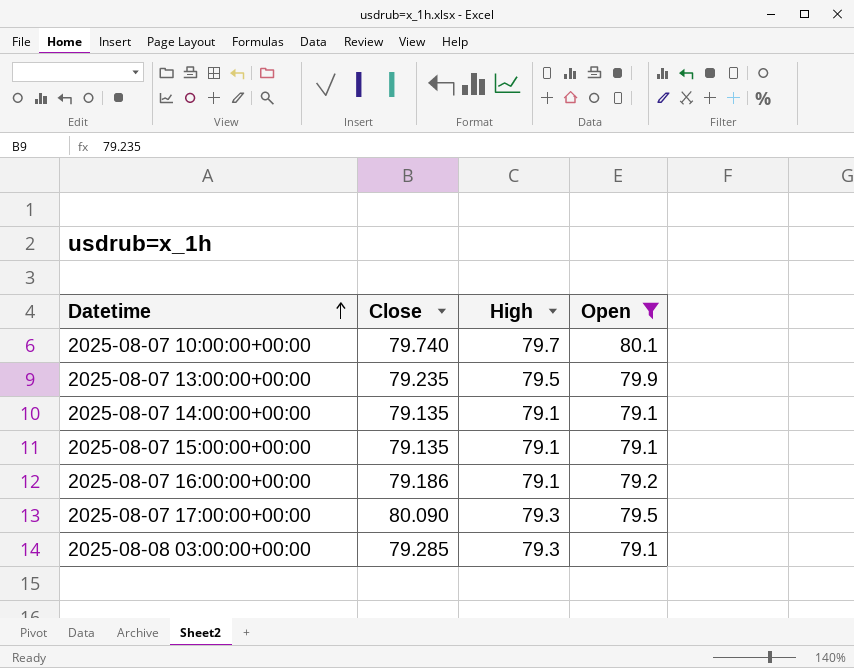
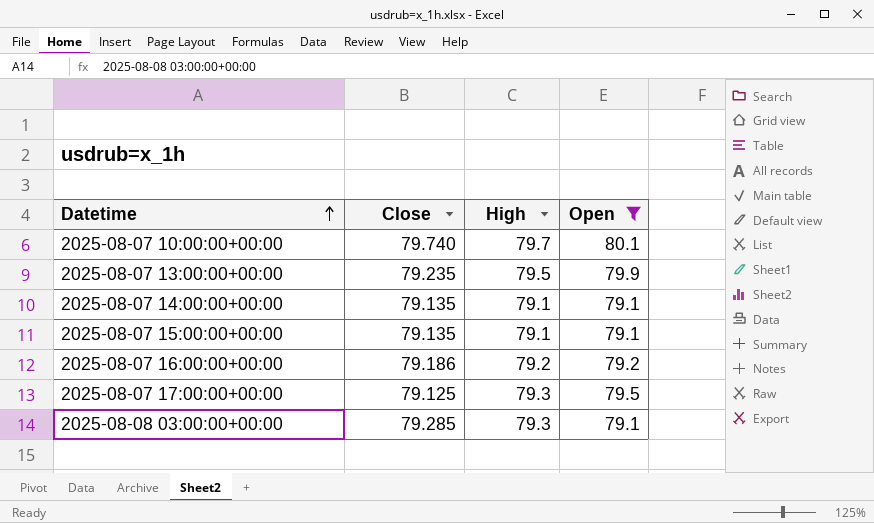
2025-08-07 16:00:00+00:00 | High: 79.1 -> 79.2
2025-08-07 17:00:00+00:00 | Close: 80.090 -> 79.125

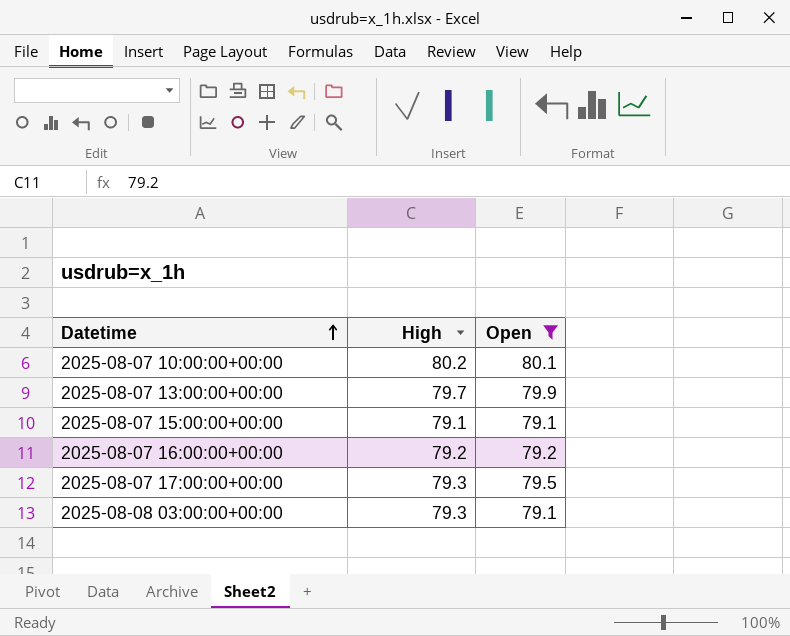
column Close | position: 2 -> none
row 2025-08-07 14:00:00+00:00: 79.135 | 79.1 | 79.1 -> none
2025-08-07 10:00:00+00:00 | High: 79.7 -> 80.2
2025-08-07 13:00:00+00:00 | High: 79.5 -> 79.7

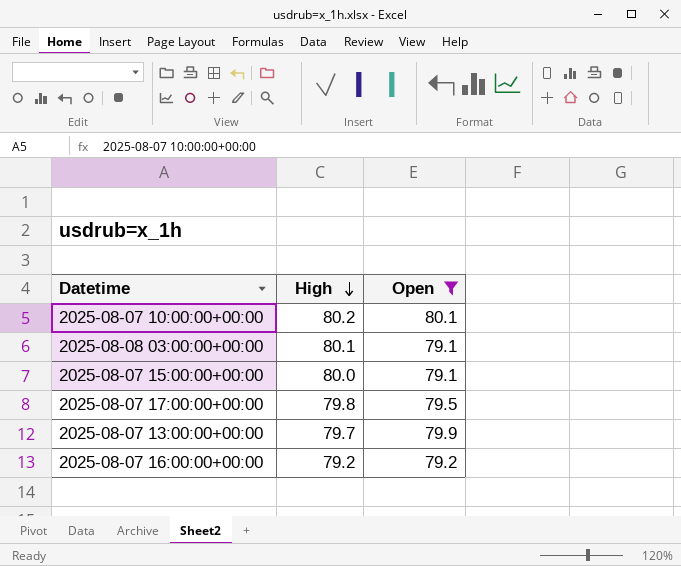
row order: Datetime ascending -> High descending
2025-08-08 03:00:00+00:00 | High: 79.3 -> 80.1
2025-08-07 15:00:00+00:00 | High: 79.1 -> 80.0
2025-08-07 17:00:00+00:00 | High: 79.3 -> 79.8

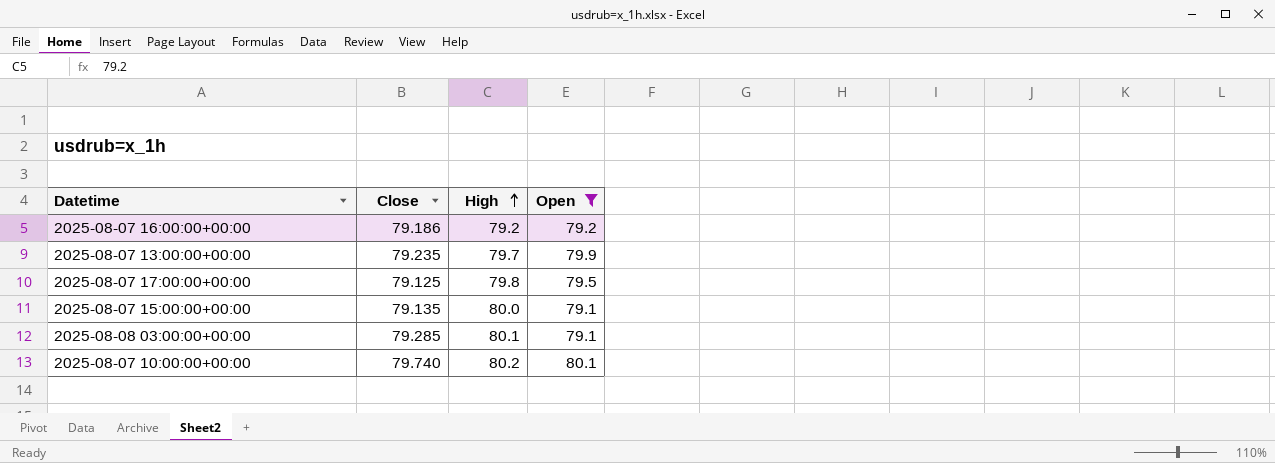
row order: High descending -> High ascending
column Close | position: none -> 2

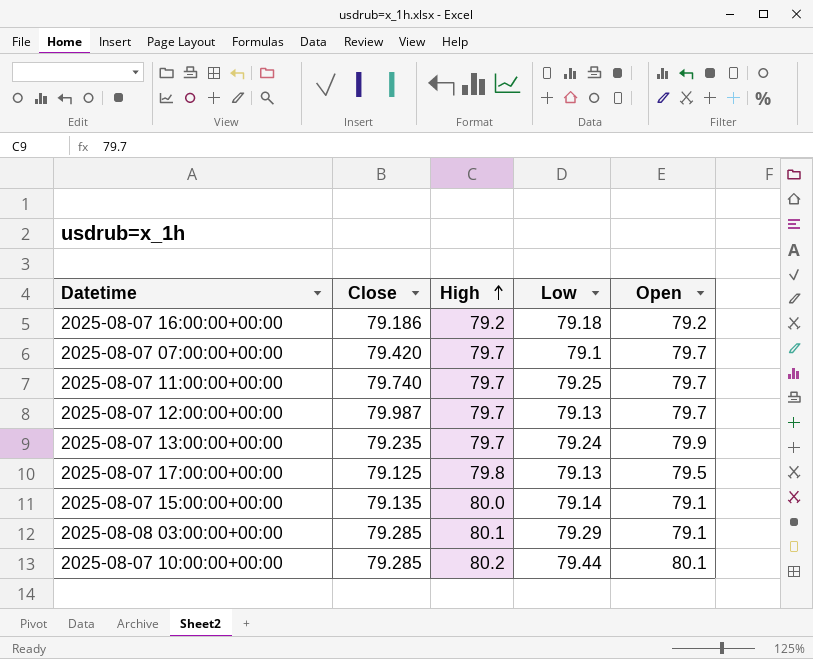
filter: Open != 79.7 -> none
column Low | position: none -> 4
2025-08-07 10:00:00+00:00 | Close: 79.740 -> 79.285

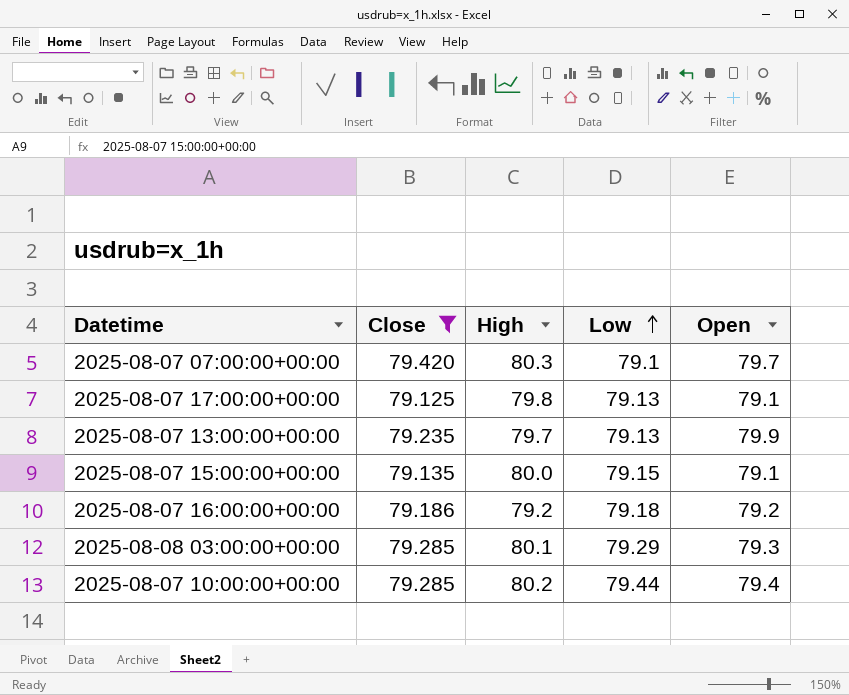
filter: none -> Close <= 79.420
row order: High ascending -> Low ascending
2025-08-07 07:00:00+00:00 | High: 79.7 -> 80.3
2025-08-07 17:00:00+00:00 | Open: 79.5 -> 79.1
2025-08-07 13:00:00+00:00 | Low: 79.24 -> 79.13
2025-08-07 15:00:00+00:00 | Low: 79.14 -> 79.15
2025-08-08 03:00:00+00:00 | Open: 79.1 -> 79.3
2025-08-07 10:00:00+00:00 | Open: 80.1 -> 79.4

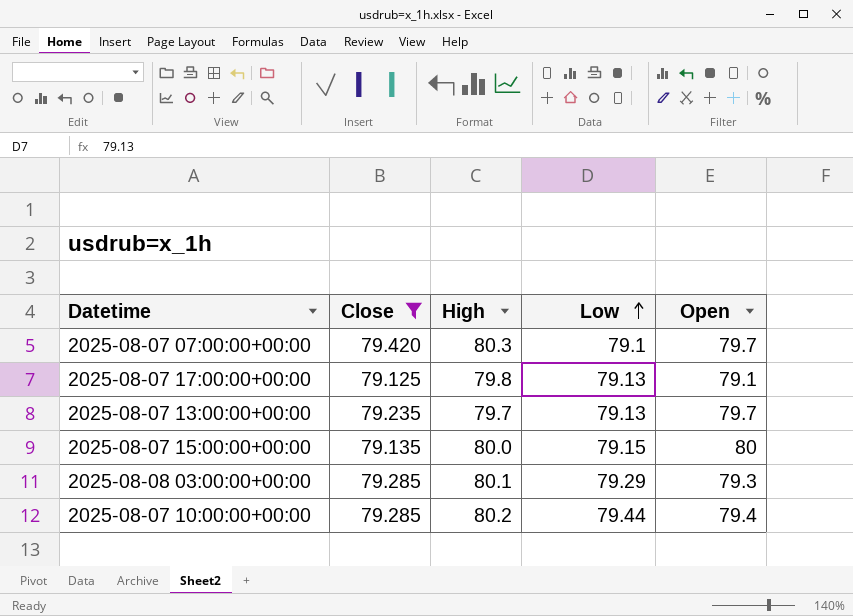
row 2025-08-07 16:00:00+00:00: 79.186 | 79.2 | 79.18 | 79.2 -> none
2025-08-07 13:00:00+00:00 | Open: 79.9 -> 79.7
2025-08-07 15:00:00+00:00 | Open: 79.1 -> 80

